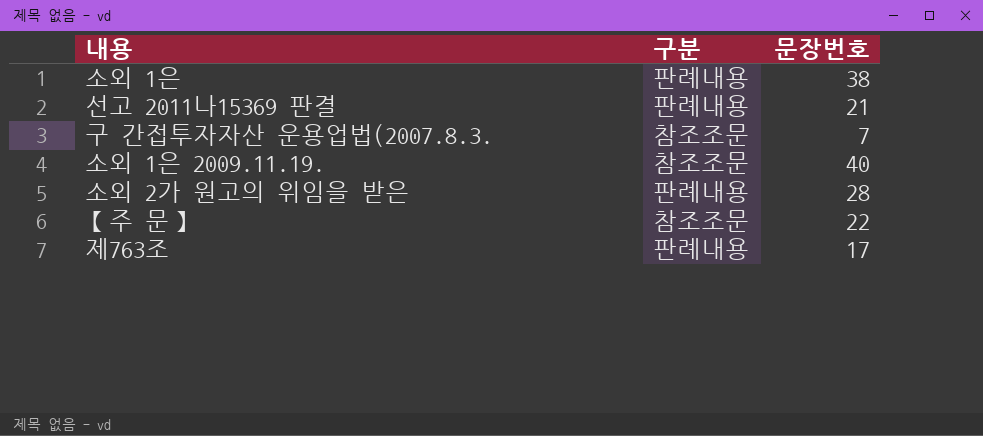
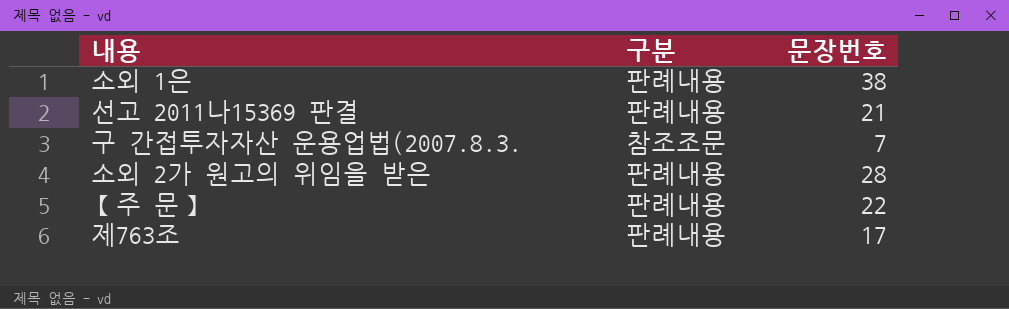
row 소외 1은 2009.11.19.: 참조조문 | 40 -> none
【주 문】 | 구분: 참조조문 -> 판례내용

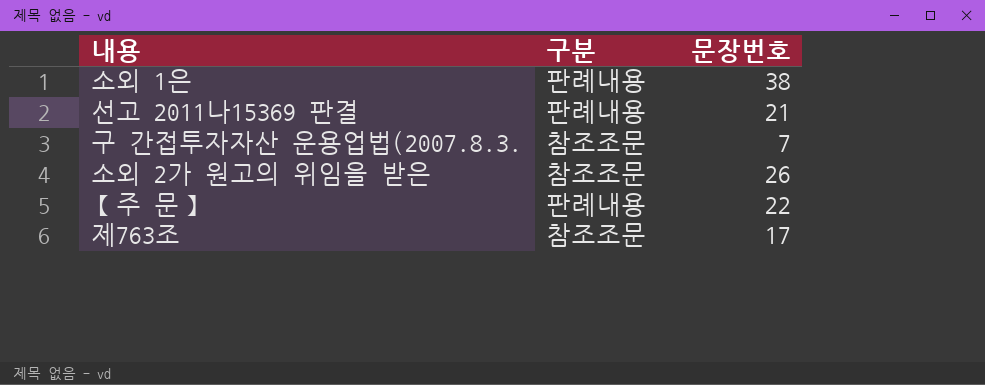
소외 2가 원고의 위임을 받은 | 구분: 판례내용 -> 참조조문
소외 2가 원고의 위임을 받은 | 문장번호: 28 -> 26
제763조 | 구분: 판례내용 -> 참조조문

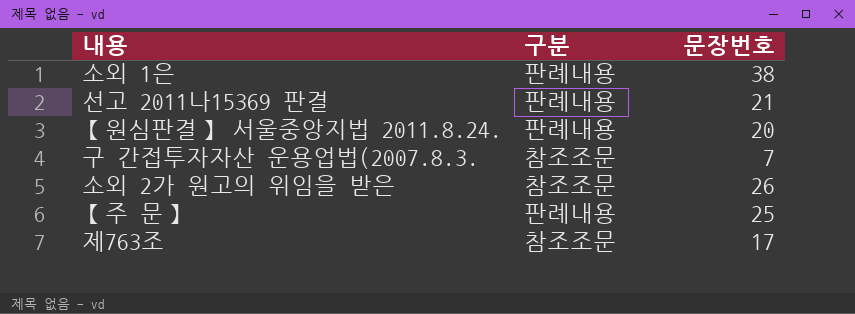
row 【원심판결】 서울중앙지법 2011.8.24.: none -> 판례내용 | 20
【주 문】 | 문장번호: 22 -> 25

